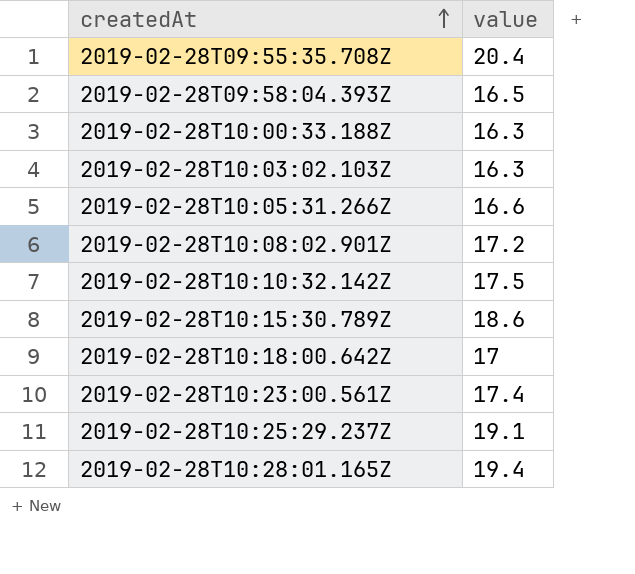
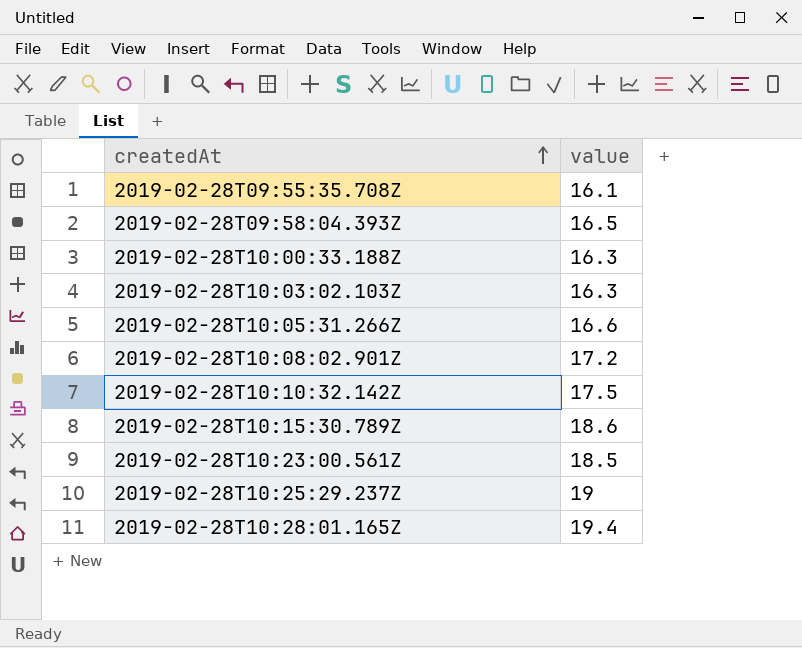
row 2019-02-28T10:18:00.642Z: 17 -> none
2019-02-28T09:55:35.708Z | value: 20.4 -> 16.1
2019-02-28T10:23:00.561Z | value: 17.4 -> 18.5
2019-02-28T10:25:29.237Z | value: 19.1 -> 19

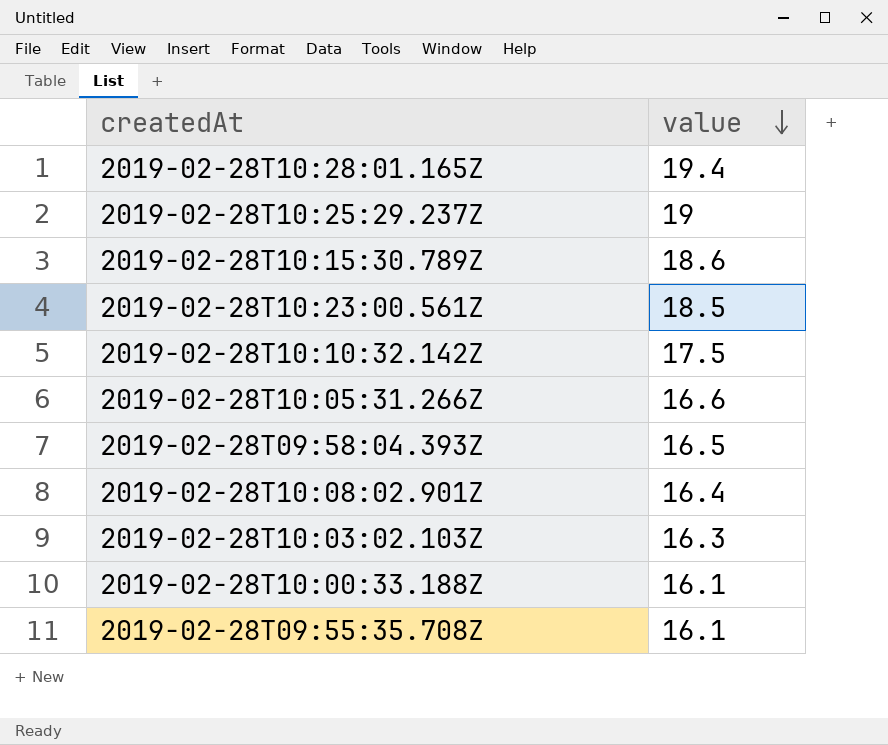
row order: createdAt ascending -> value descending
2019-02-28T10:08:02.901Z | value: 17.2 -> 16.4
2019-02-28T10:00:33.188Z | value: 16.3 -> 16.1

